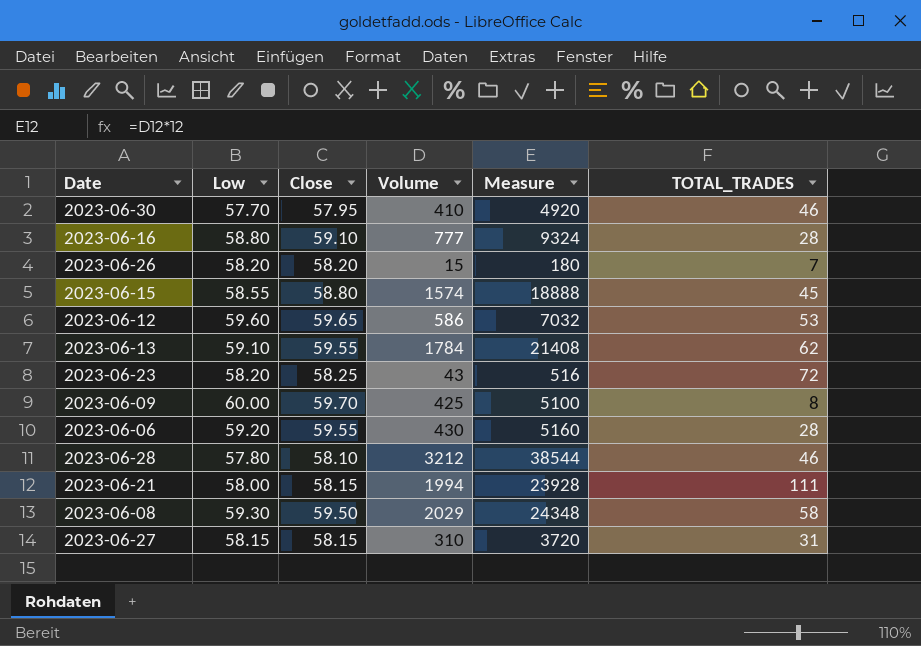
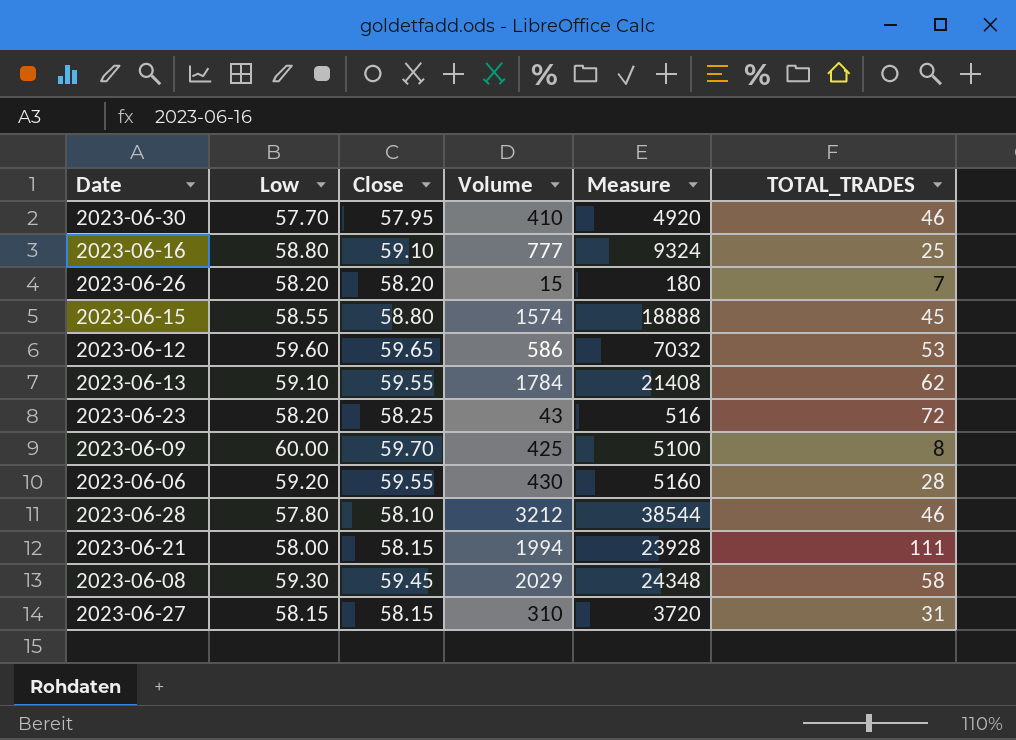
2023-06-16 | TOTAL_TRADES: 28 -> 25
2023-06-08 | Close: 59.50 -> 59.45

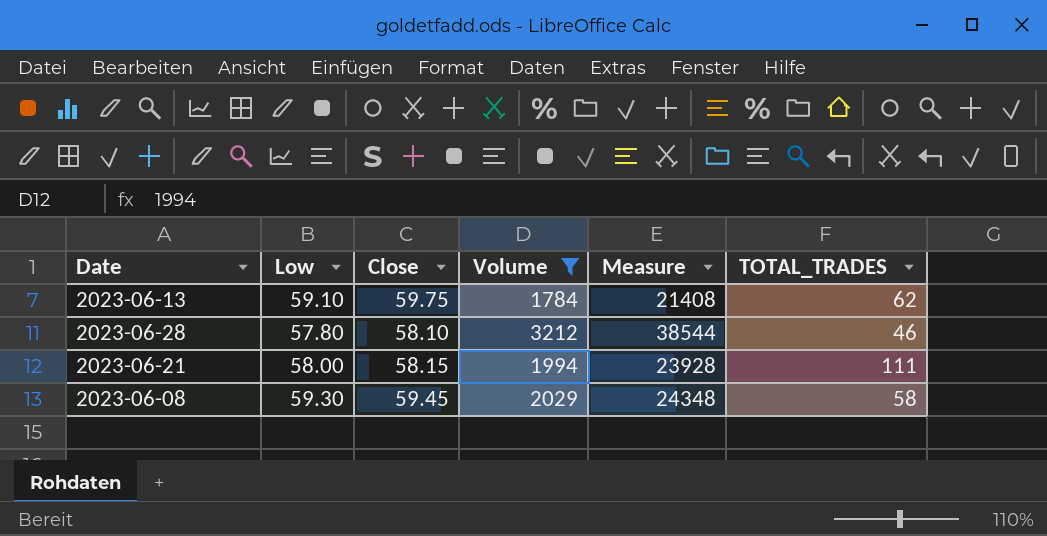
filter: none -> Volume >= 1784
2023-06-13 | Close: 59.55 -> 59.75

